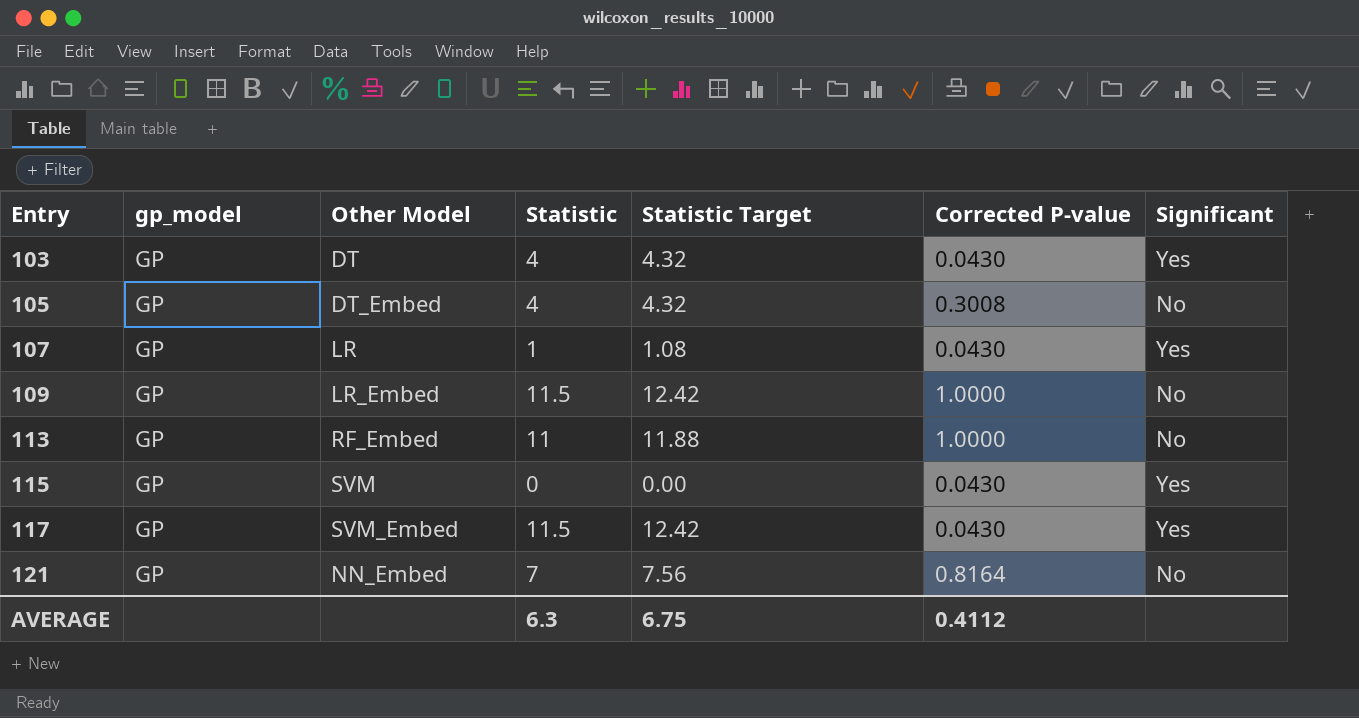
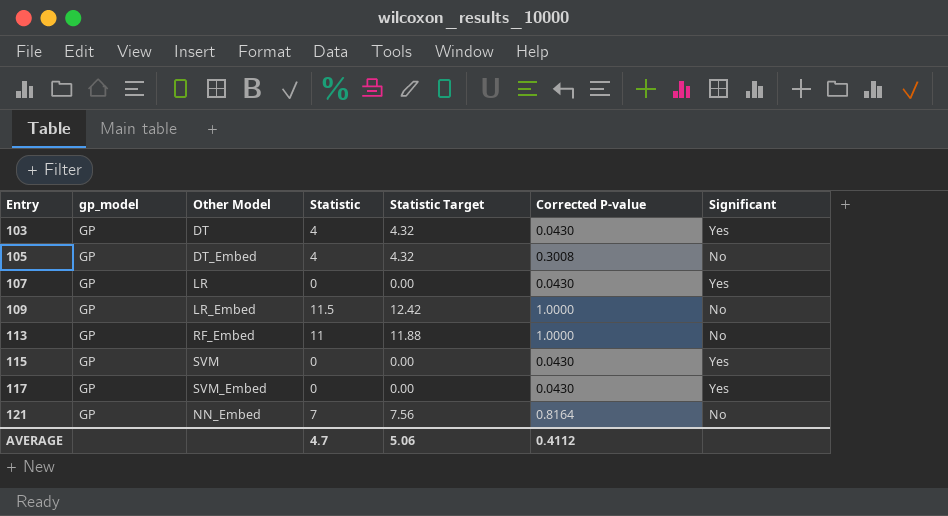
107 | Statistic: 1 -> 0
107 | Statistic Target: 1.08 -> 0.00
117 | Statistic: 11.5 -> 0
117 | Statistic Target: 12.42 -> 0.00
AVERAGE | Statistic: 6.3 -> 4.7
AVERAGE | Statistic Target: 6.75 -> 5.06

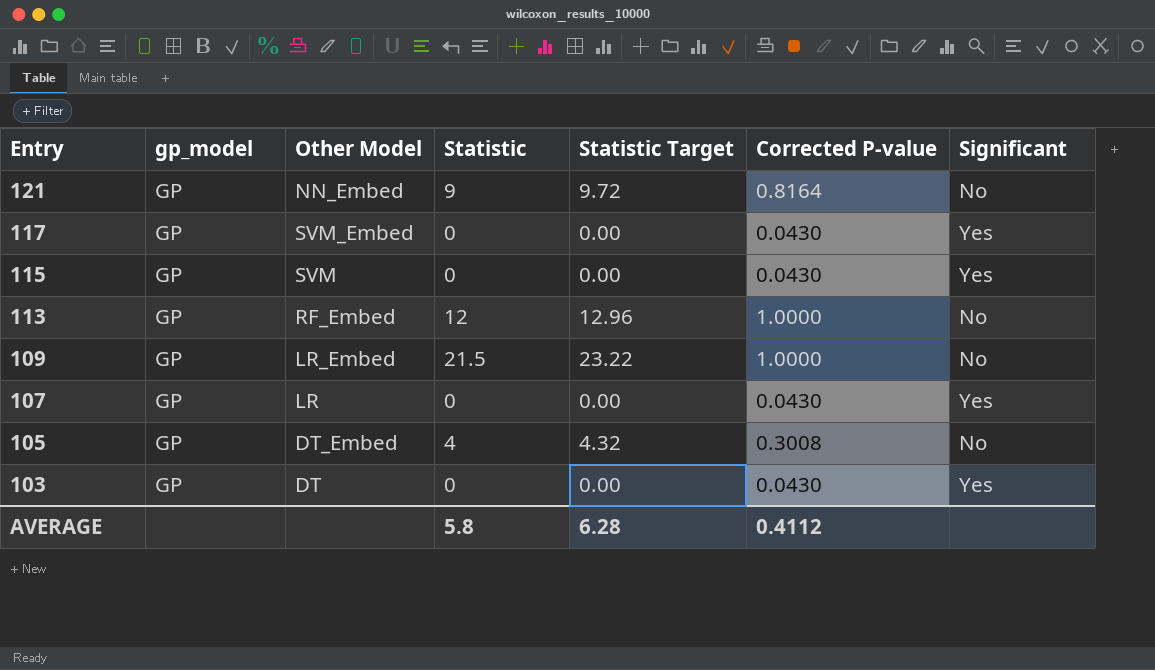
row order: Entry ascending -> Entry descending
121 | Statistic: 7 -> 9
121 | Statistic Target: 7.56 -> 9.72
113 | Statistic: 11 -> 12
113 | Statistic Target: 11.88 -> 12.96
109 | Statistic: 11.5 -> 21.5
109 | Statistic Target: 12.42 -> 23.22
103 | Statistic: 4 -> 0
103 | Statistic Target: 4.32 -> 0.00
AVERAGE | Statistic: 4.7 -> 5.8
AVERAGE | Statistic Target: 5.06 -> 6.28

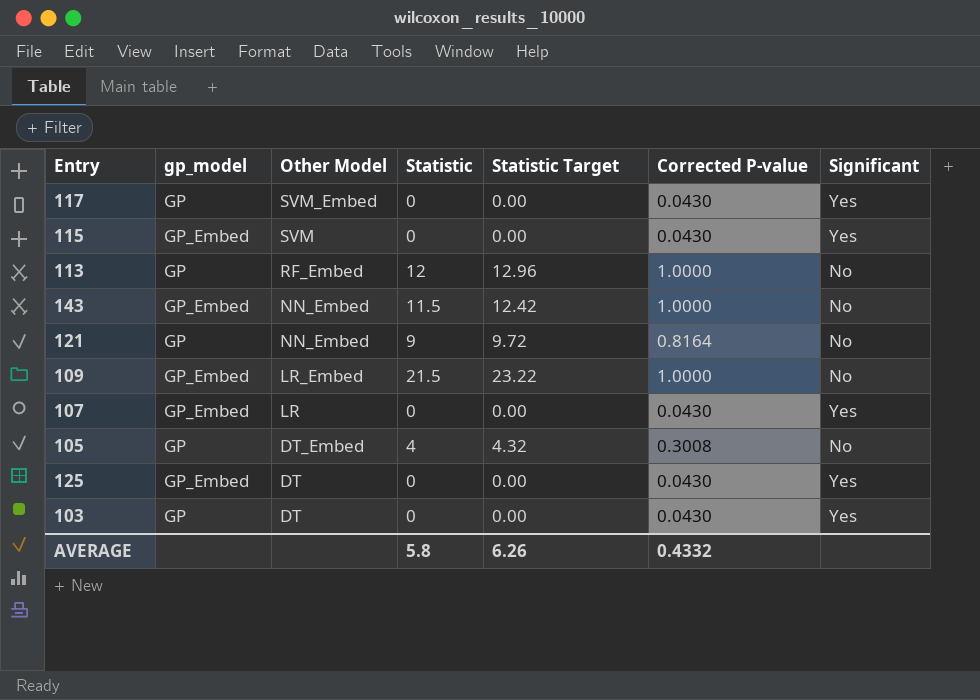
row order: Entry descending -> Other Model descending
115 | gp_model: GP -> GP_Embed
row 143: none -> GP_Embed | NN_Embed | 11.5 | 12.42 | 1.0000 | No
109 | gp_model: GP -> GP_Embed
107 | gp_model: GP -> GP_Embed
row 125: none -> GP_Embed | DT | 0 | 0.00 | 0.0430 | Yes
AVERAGE | Statistic Target: 6.28 -> 6.26
AVERAGE | Corrected P-value: 0.4112 -> 0.4332

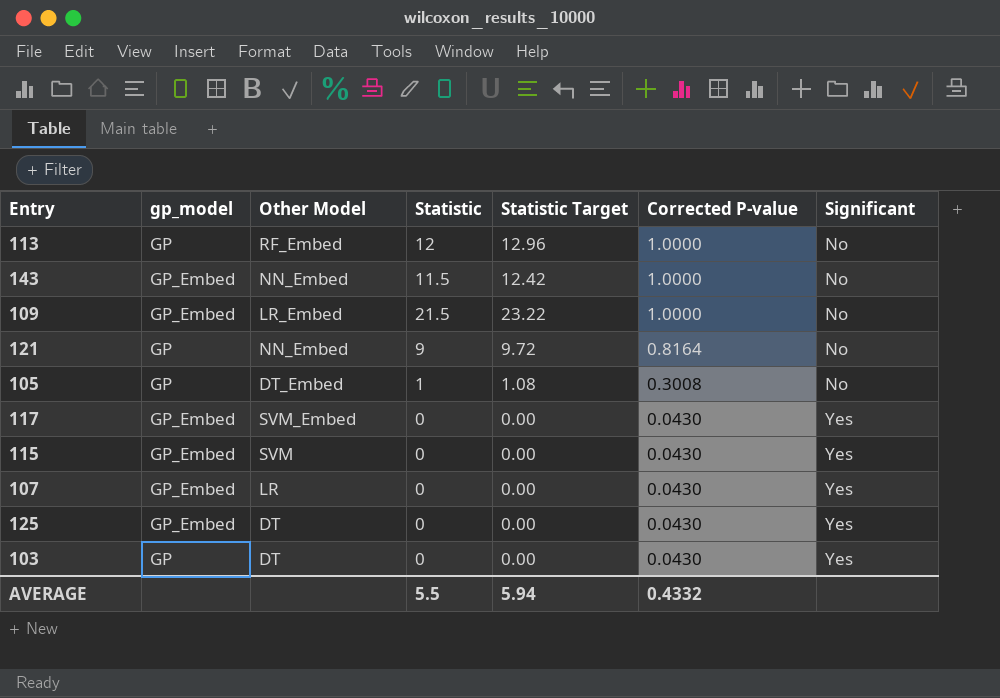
row order: Other Model descending -> Corrected P-value descending
105 | Statistic: 4 -> 1
105 | Statistic Target: 4.32 -> 1.08
117 | gp_model: GP -> GP_Embed
AVERAGE | Statistic: 5.8 -> 5.5
AVERAGE | Statistic Target: 6.26 -> 5.94

